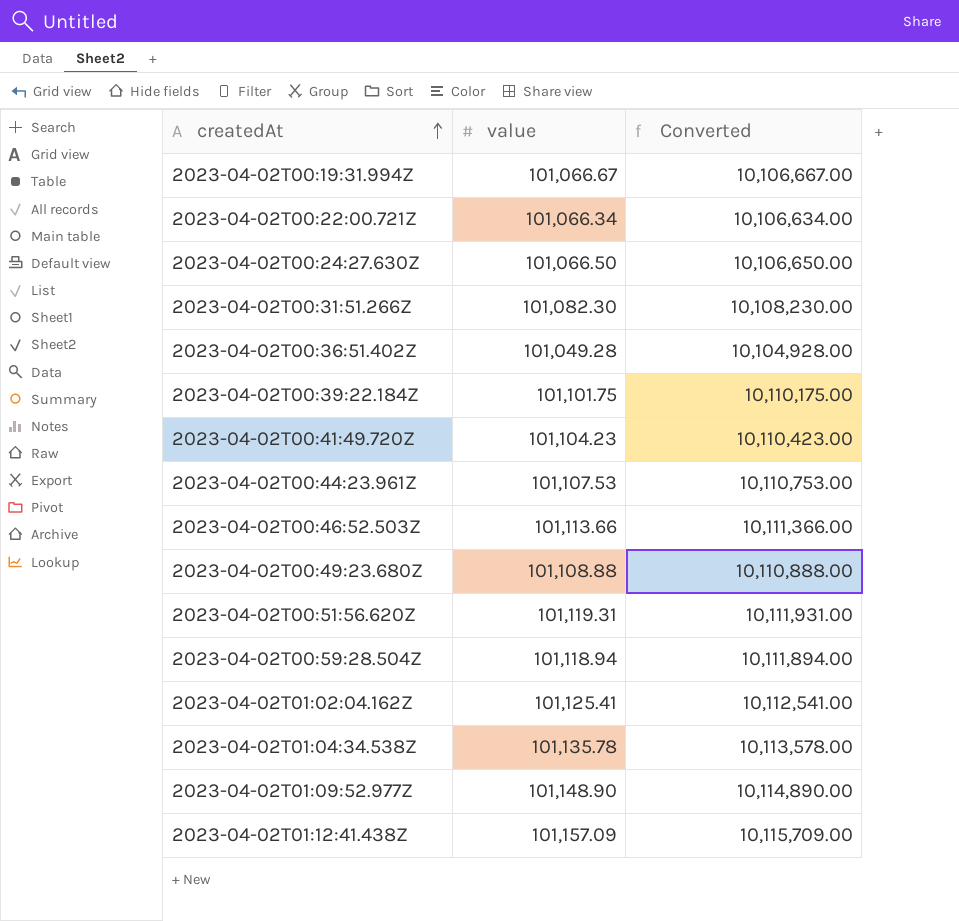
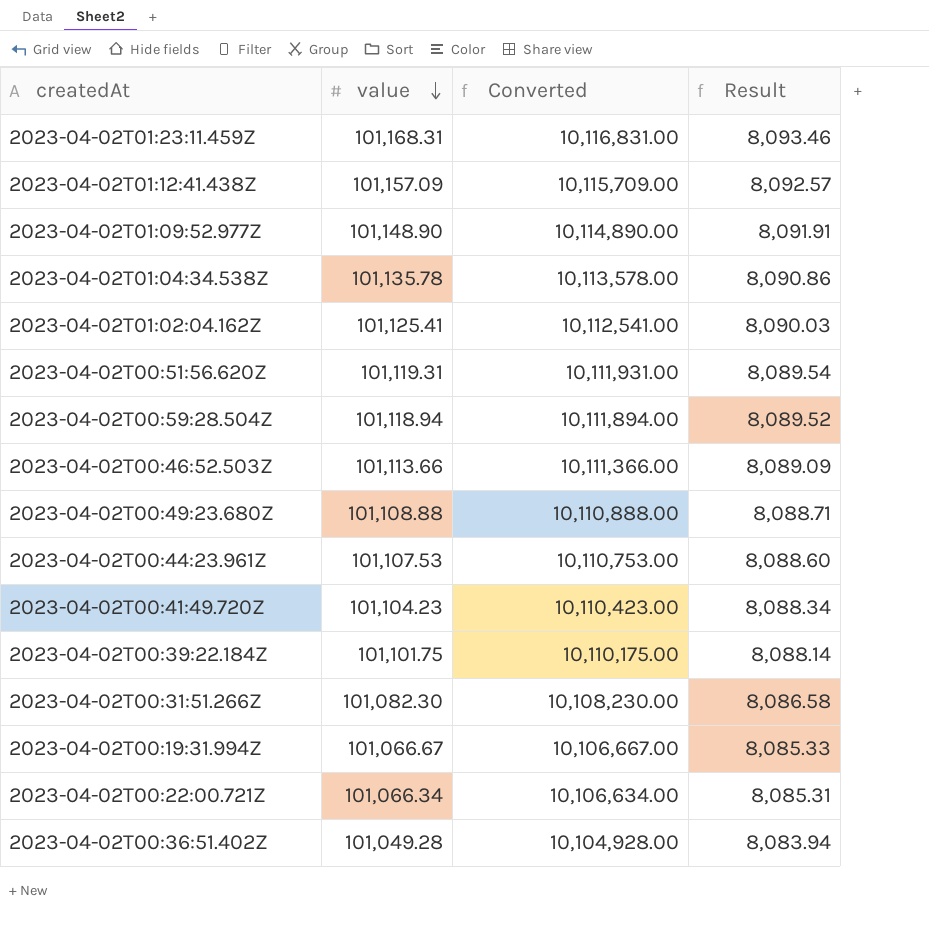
row order: createdAt ascending -> value descending
column Result | formula: none -> [value] * 0.08
row 2023-04-02T00:24:27.630Z: 101,066.50 | 10,106,650.00 -> none
row 2023-04-02T01:23:11.459Z: none -> 101,168.31 | 10,116,831.00 | 8,093.46

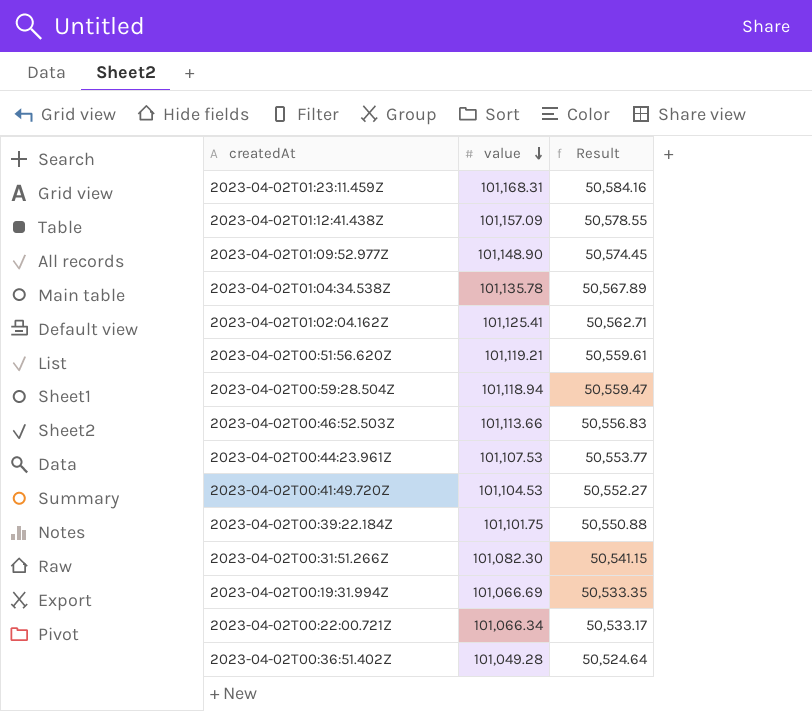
column Converted | formula: [value] * 100 -> none
column Result | formula: [value] * 0.08 -> [value] * 0.5
row 2023-04-02T00:49:23.680Z: 101,108.88 | 10,110,888.00 | 8,088.71 -> none
2023-04-02T00:51:56.620Z | value: 101,119.31 -> 101,119.21
2023-04-02T00:41:49.720Z | value: 101,104.23 -> 101,104.53
2023-04-02T00:19:31.994Z | value: 101,066.67 -> 101,066.69

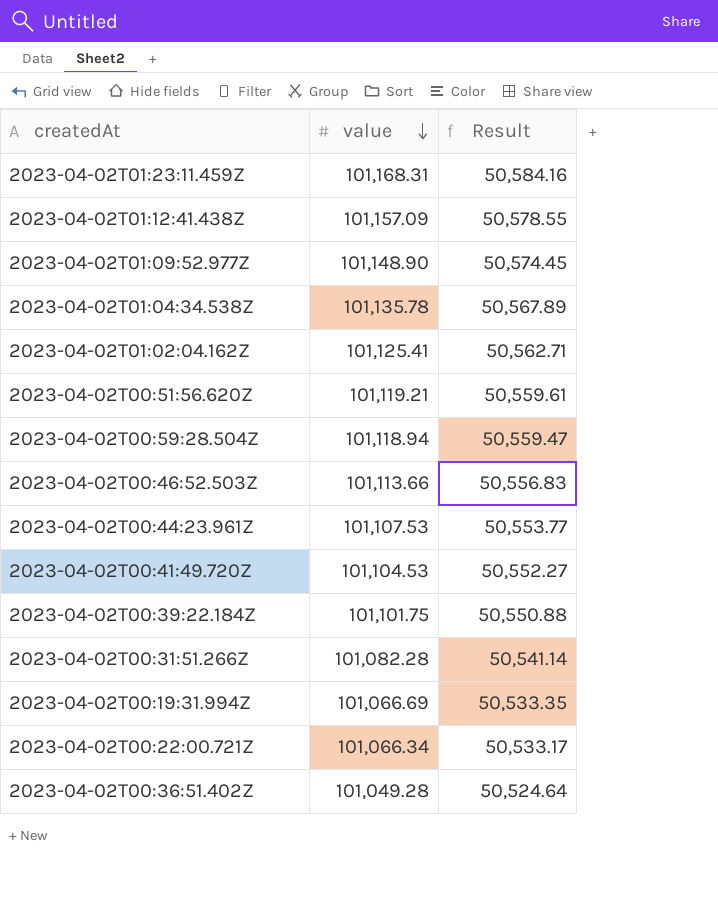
2023-04-02T00:31:51.266Z | value: 101,082.30 -> 101,082.28
2023-04-02T00:31:51.266Z | Result: 50,541.15 -> 50,541.14

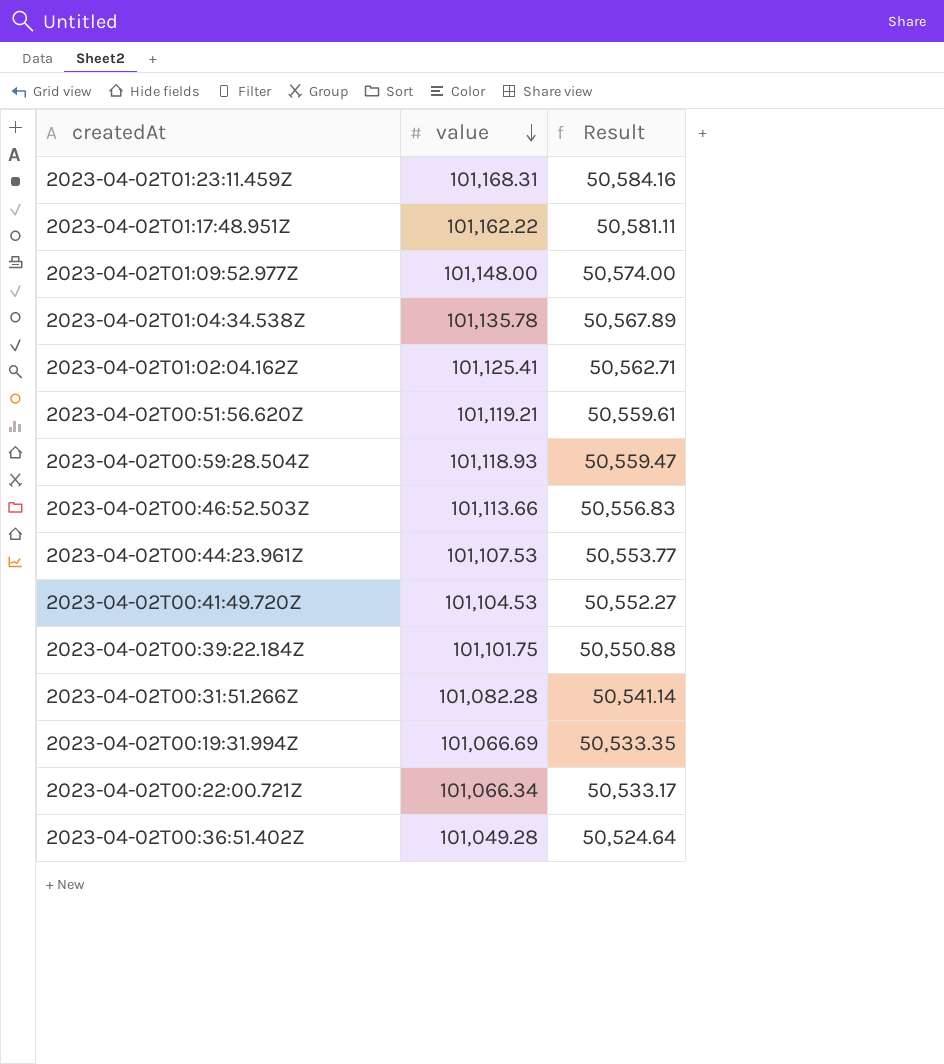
row 2023-04-02T01:12:41.438Z: 101,157.09 | 50,578.55 -> none
row 2023-04-02T01:17:48.951Z: none -> 101,162.22 | 50,581.11
2023-04-02T01:09:52.977Z | value: 101,148.90 -> 101,148.00
2023-04-02T01:09:52.977Z | Result: 50,574.45 -> 50,574.00
2023-04-02T00:59:28.504Z | value: 101,118.94 -> 101,118.93

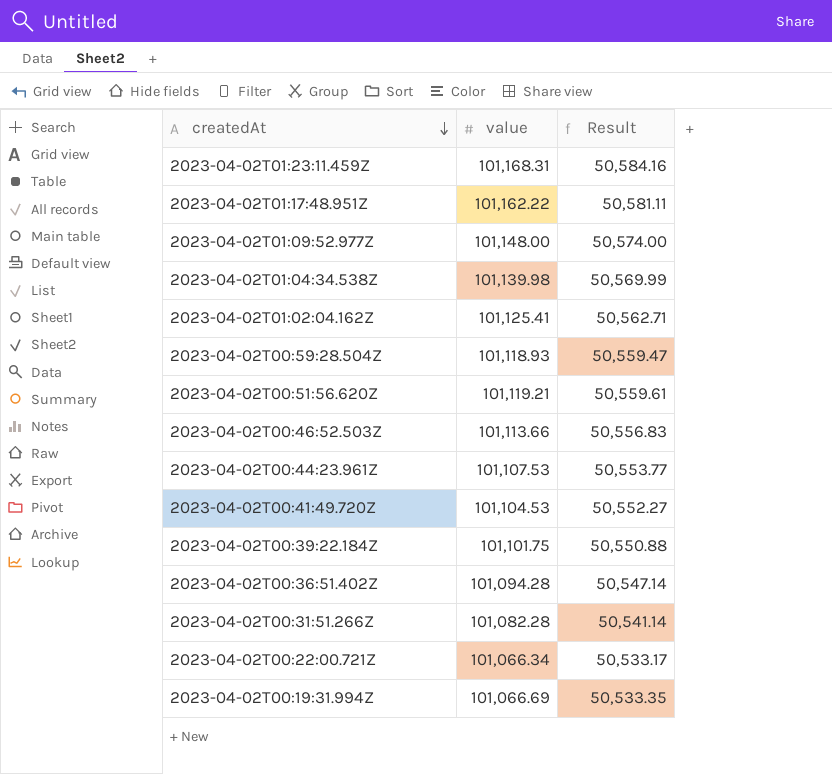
row order: value descending -> createdAt descending
2023-04-02T01:04:34.538Z | value: 101,135.78 -> 101,139.98
2023-04-02T01:04:34.538Z | Result: 50,567.89 -> 50,569.99
2023-04-02T00:36:51.402Z | value: 101,049.28 -> 101,094.28
2023-04-02T00:36:51.402Z | Result: 50,524.64 -> 50,547.14

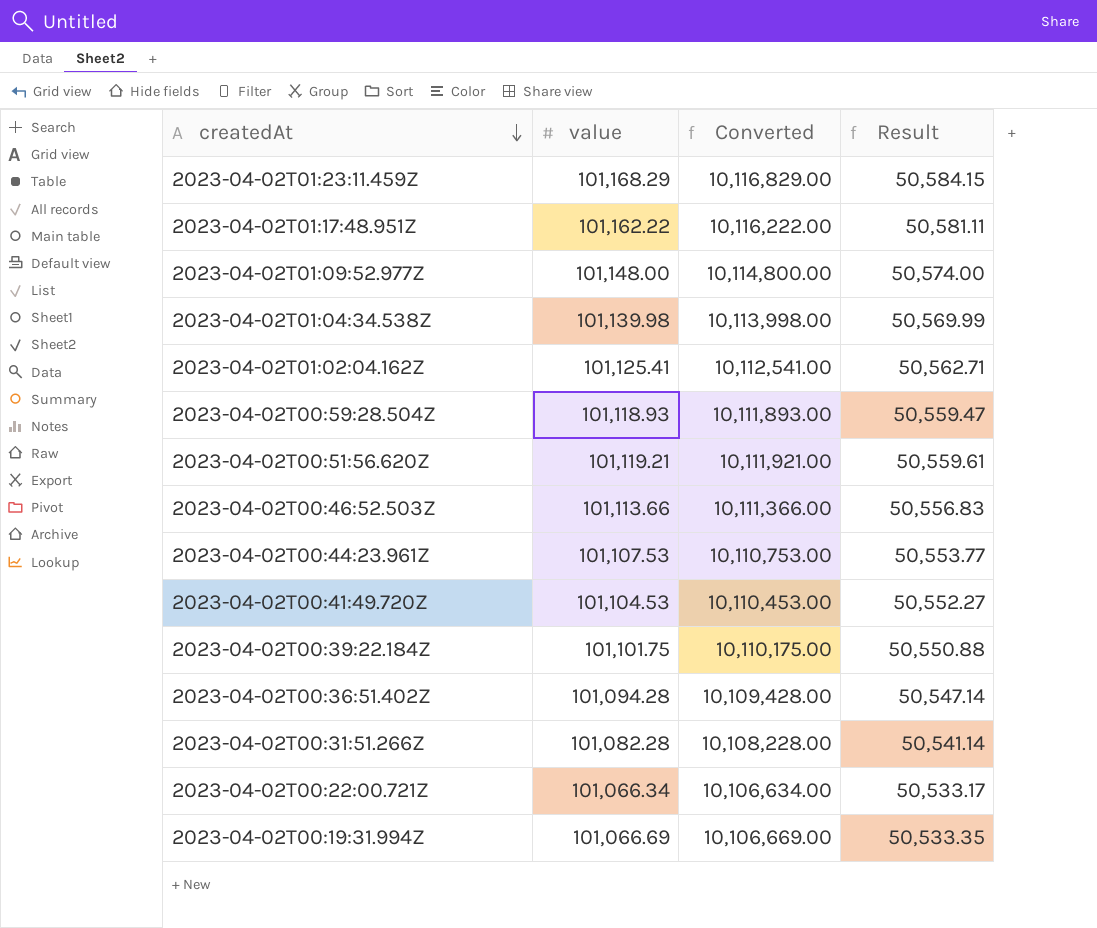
column Converted | formula: none -> [value] * 100
2023-04-02T01:23:11.459Z | value: 101,168.31 -> 101,168.29
2023-04-02T01:23:11.459Z | Result: 50,584.16 -> 50,584.15

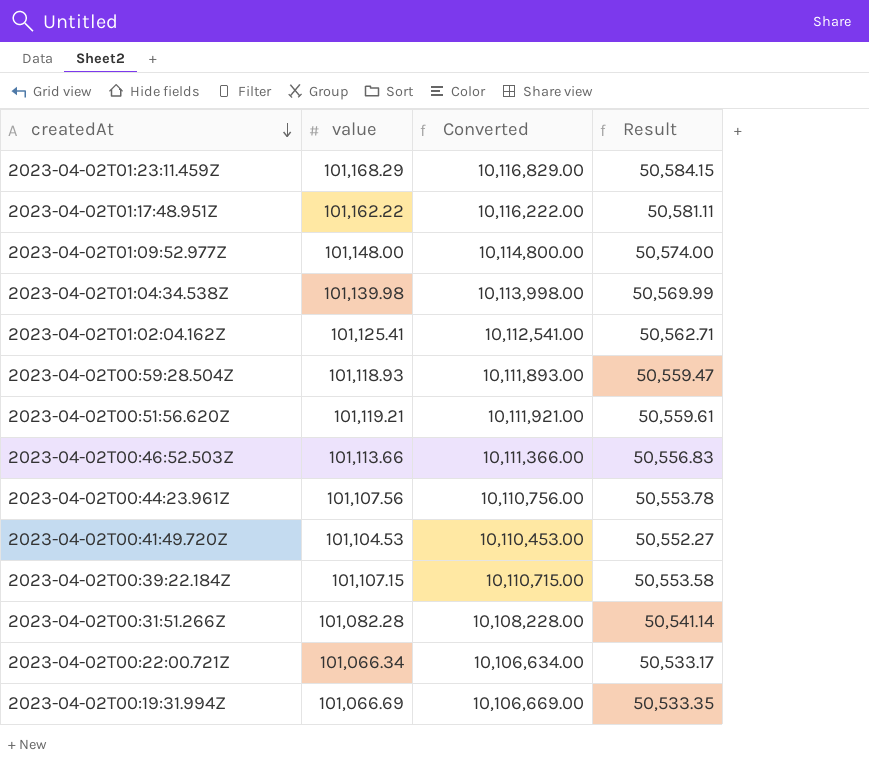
row 2023-04-02T00:36:51.402Z: 101,094.28 | 10,109,428.00 | 50,547.14 -> none
2023-04-02T00:44:23.961Z | value: 101,107.53 -> 101,107.56
2023-04-02T00:44:23.961Z | Converted: 10,110,753.00 -> 10,110,756.00
2023-04-02T00:44:23.961Z | Result: 50,553.77 -> 50,553.78
2023-04-02T00:39:22.184Z | value: 101,101.75 -> 101,107.15
2023-04-02T00:39:22.184Z | Converted: 10,110,175.00 -> 10,110,715.00
2023-04-02T00:39:22.184Z | Result: 50,550.88 -> 50,553.58

